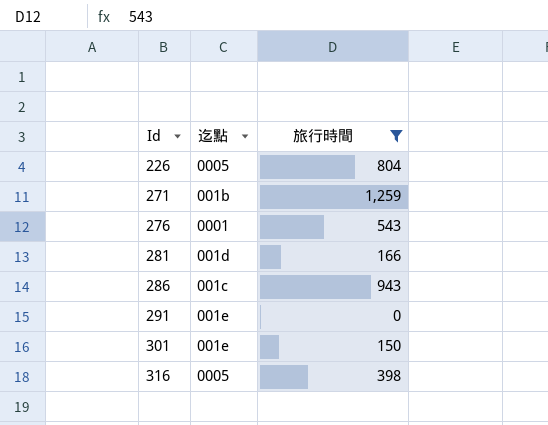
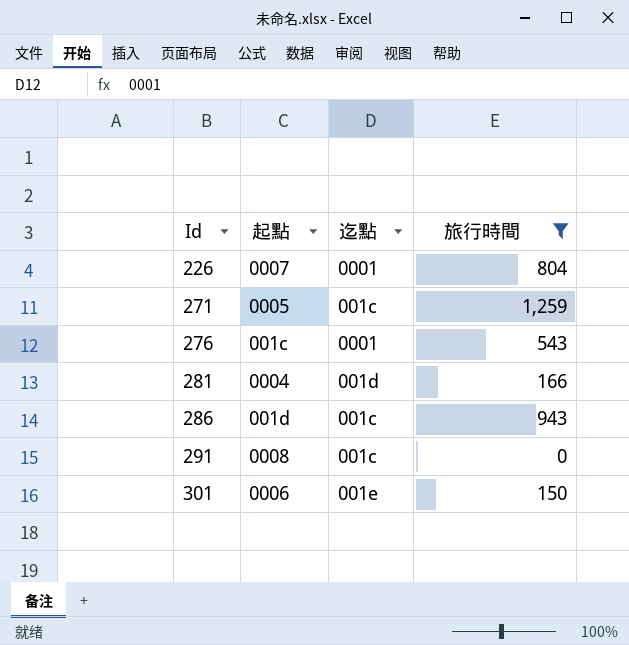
column 起點 | position: none -> 2
row 316: 0005 | 398 -> none
226 | 迄點: 0005 -> 0001
271 | 迄點: 001b -> 001c
291 | 迄點: 001e -> 001c

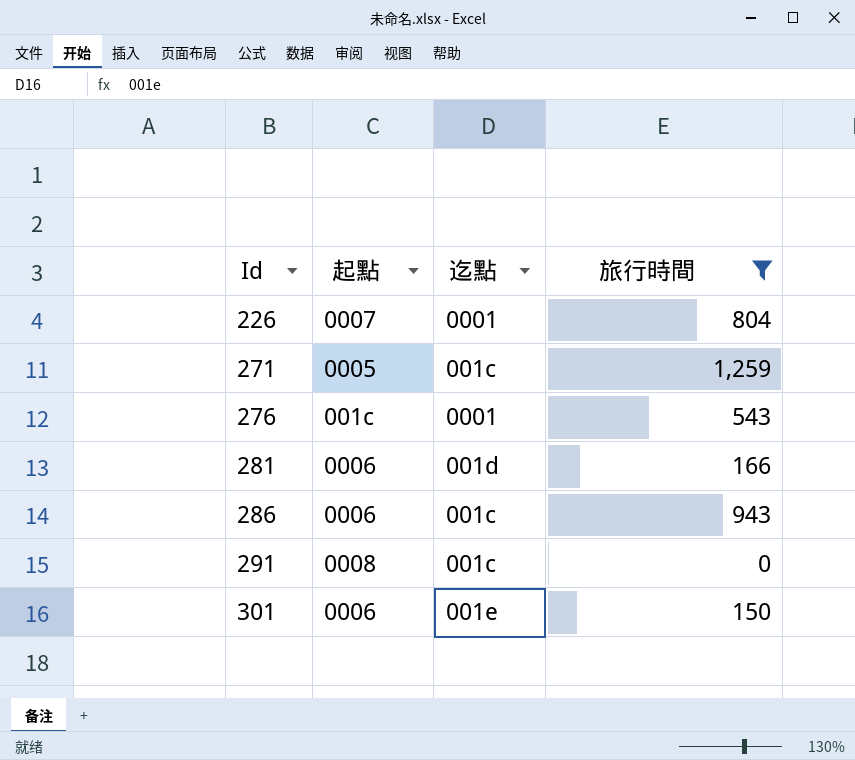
281 | 起點: 0004 -> 0006
286 | 起點: 001d -> 0006

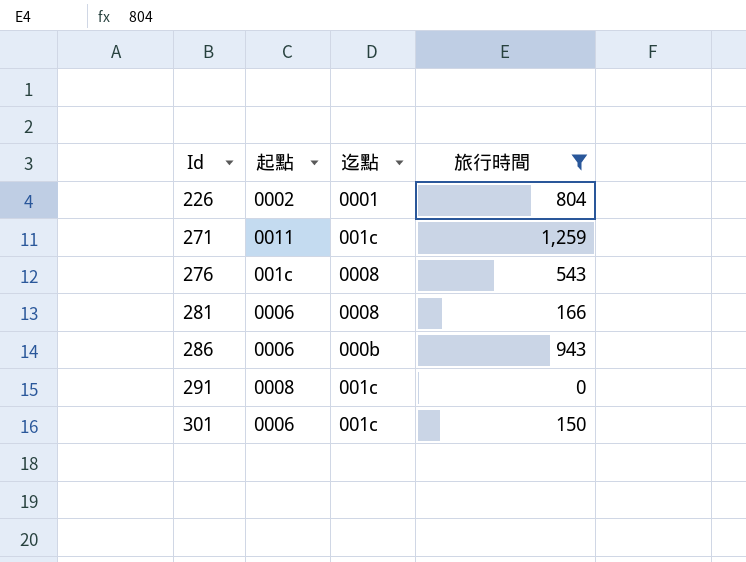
226 | 起點: 0007 -> 0002
271 | 起點: 0005 -> 0011
276 | 迄點: 0001 -> 0008
281 | 迄點: 001d -> 0008
286 | 迄點: 001c -> 000b
301 | 迄點: 001e -> 001c

